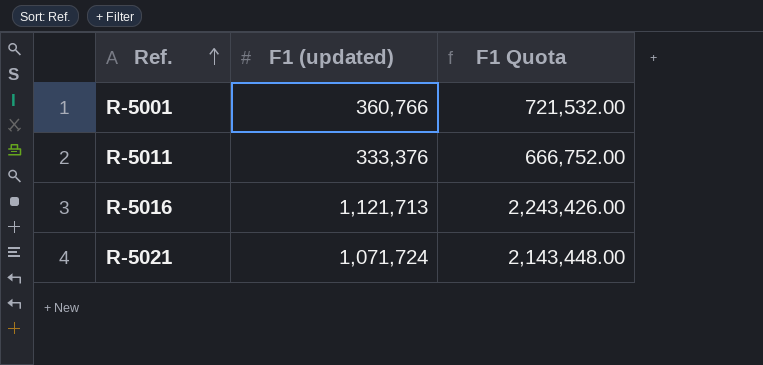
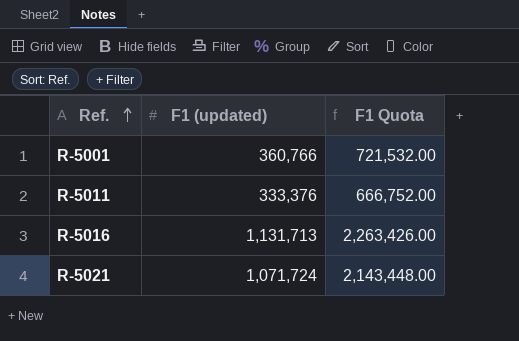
R-5016 | F1 (updated): 1,121,713 -> 1,131,713
R-5016 | F1 Quota: 2,243,426.00 -> 2,263,426.00

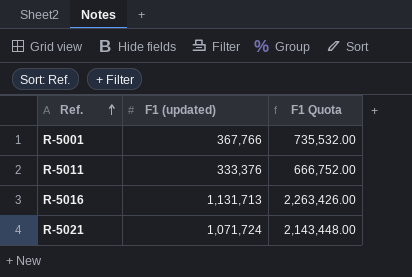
R-5001 | F1 (updated): 360,766 -> 367,766
R-5001 | F1 Quota: 721,532.00 -> 735,532.00

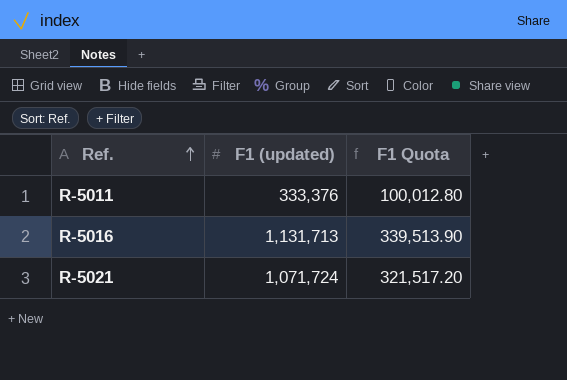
column F1 Quota | formula: [F1 (updated)] * 2 -> [F1 (updated)] * 0.3
row R-5001: 367,766 | 735,532.00 -> none

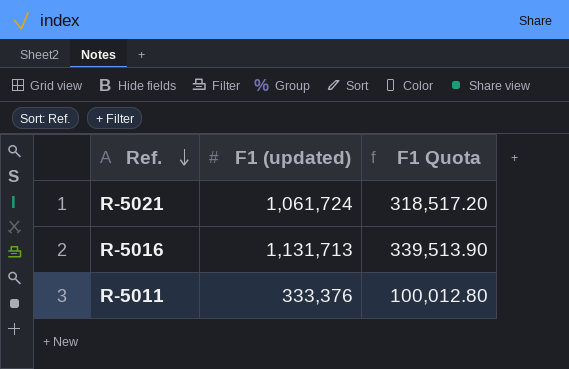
row order: Ref. ascending -> Ref. descending
R-5021 | F1 (updated): 1,071,724 -> 1,061,724
R-5021 | F1 Quota: 321,517.20 -> 318,517.20

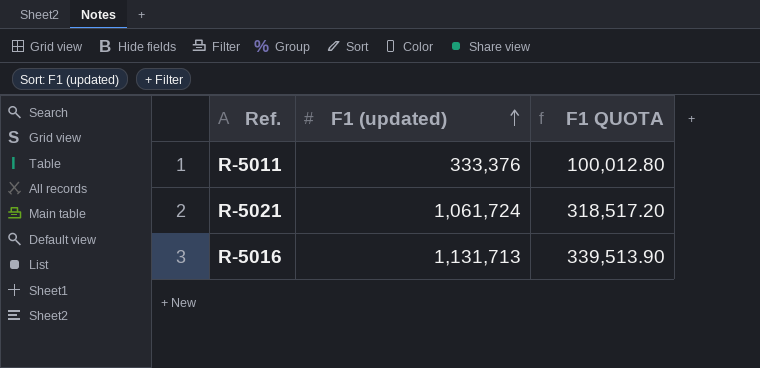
row order: Ref. descending -> F1 (updated) ascending
column name: F1 Quota -> F1 QUOTA

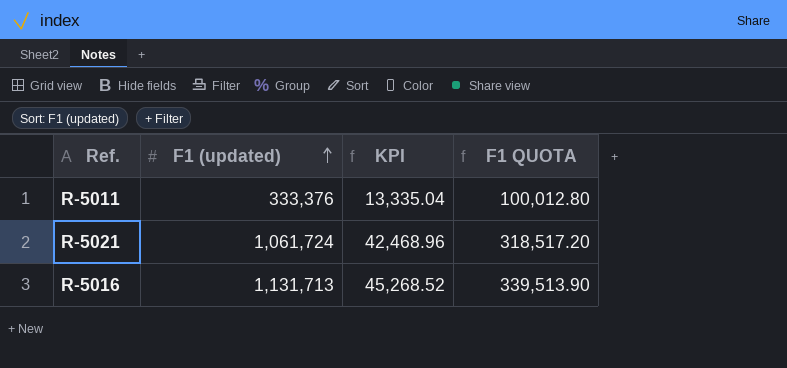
column KPI | formula: none -> [F1 (updated)] * 0.04

